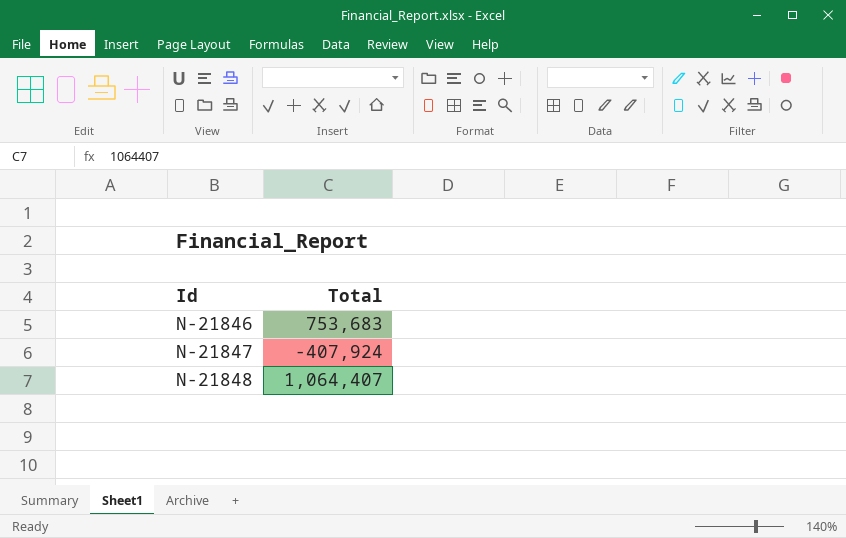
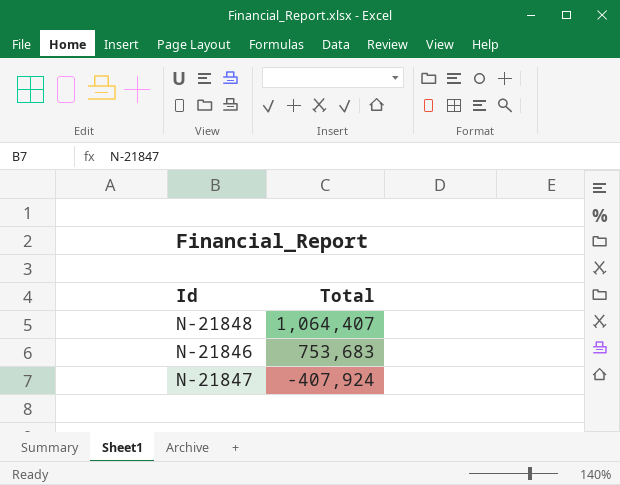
row order: Id ascending -> Total descending

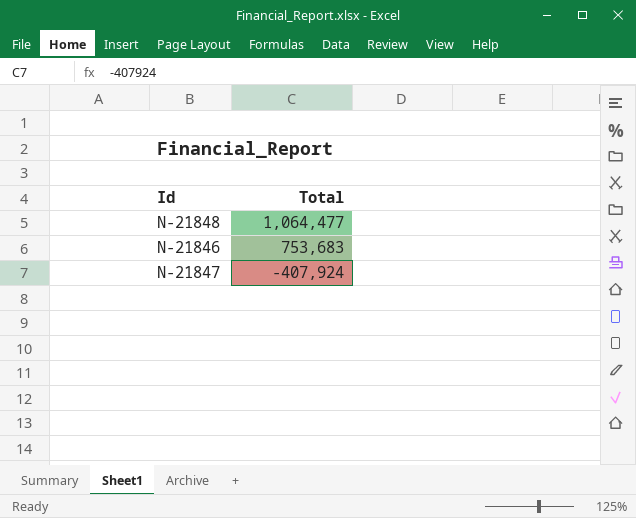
N-21848 | Total: 1,064,407 -> 1,064,477

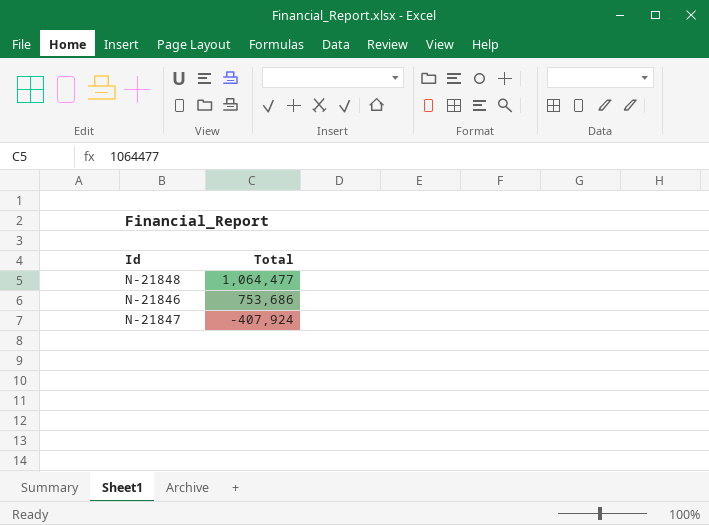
N-21846 | Total: 753,683 -> 753,686

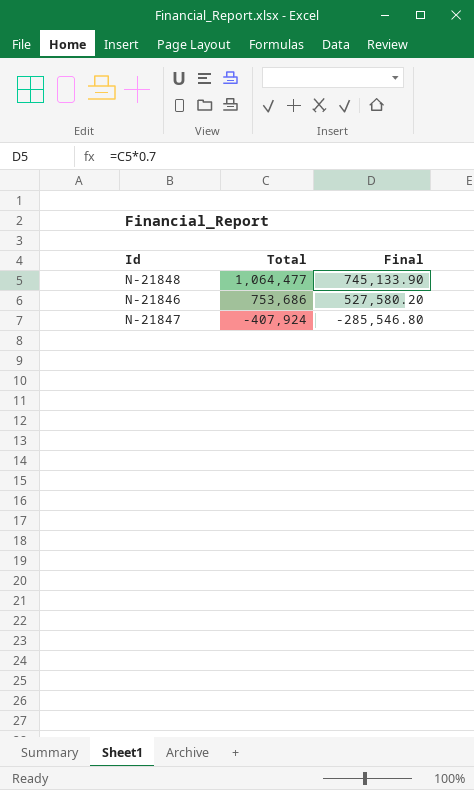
column Final | formula: none -> [Total] * 0.7

